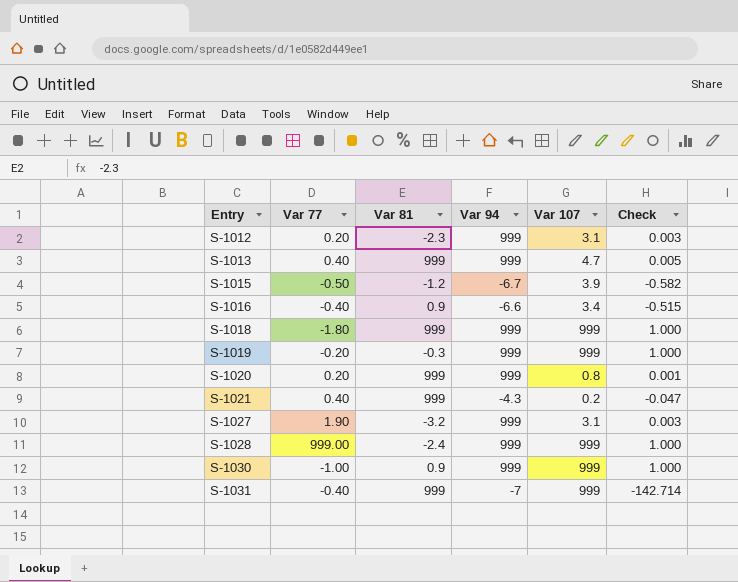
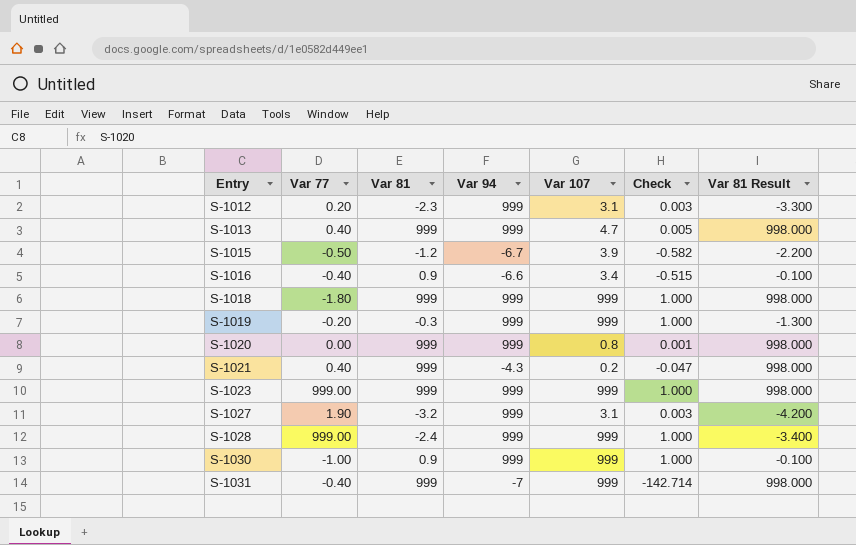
column Var 81 Result | formula: none -> [Var 81] - 1
S-1020 | Var 77: 0.20 -> 0.00
row S-1023: none -> 999.00 | 999 | 999 | 999 | 1.000 | 998.000

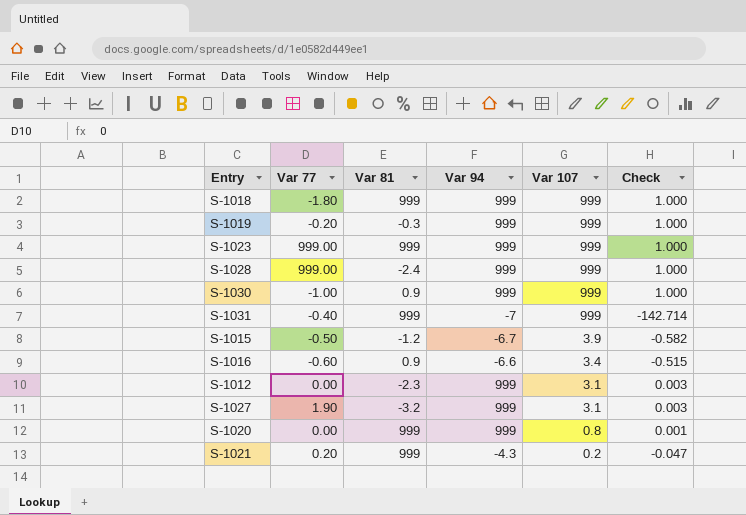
row order: Entry ascending -> Var 107 descending
column Var 81 Result | formula: [Var 81] - 1 -> none
row S-1013: 0.40 | 999 | 999 | 4.7 | 0.005 | 998.000 -> none
S-1016 | Var 77: -0.40 -> -0.60
S-1012 | Var 77: 0.20 -> 0.00
S-1021 | Var 77: 0.40 -> 0.20

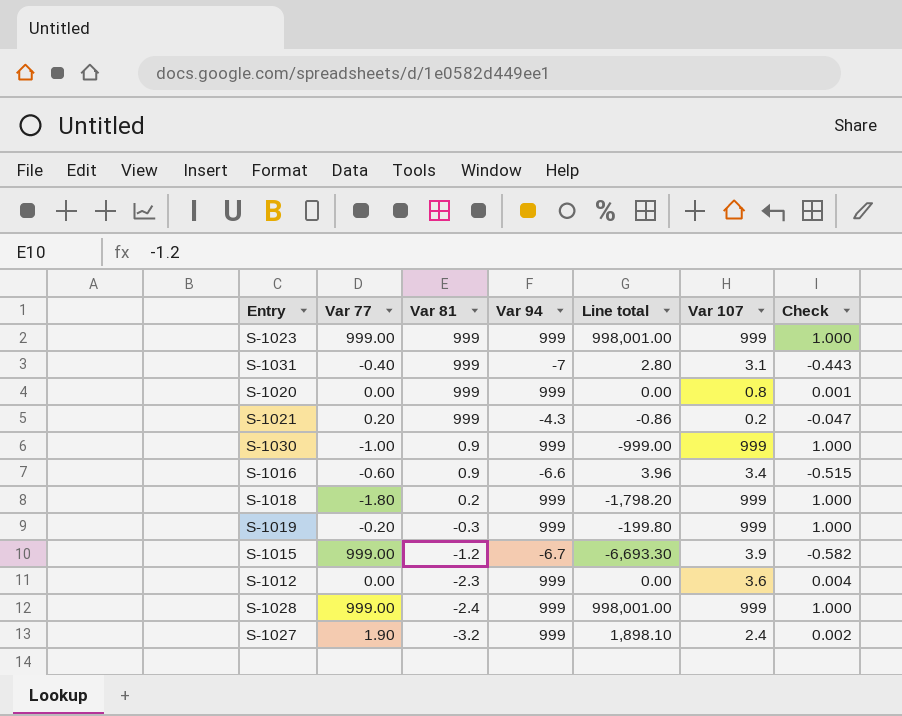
row order: Var 107 descending -> Var 81 descending
column Line total | formula: none -> [Var 77] * [Var 94]
S-1031 | Var 107: 999 -> 3.1
S-1031 | Check: -142.714 -> -0.443
S-1018 | Var 81: 999 -> 0.2
S-1015 | Var 77: -0.50 -> 999.00
S-1012 | Var 107: 3.1 -> 3.6
S-1012 | Check: 0.003 -> 0.004
S-1027 | Var 107: 3.1 -> 2.4
S-1027 | Check: 0.003 -> 0.002

